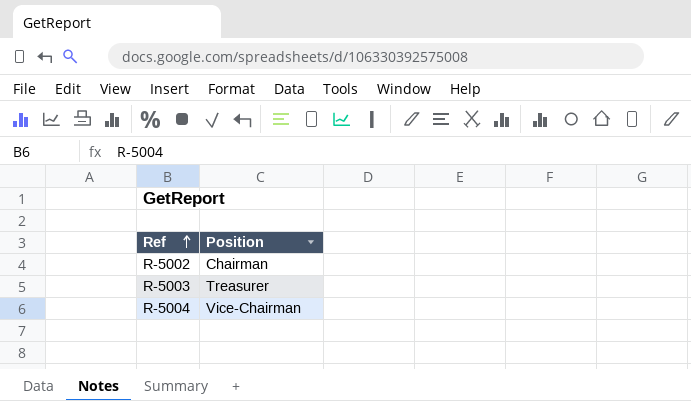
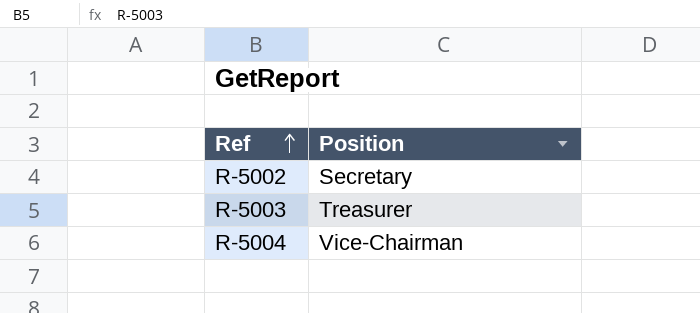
R-5002 | Position: Chairman -> Secretary

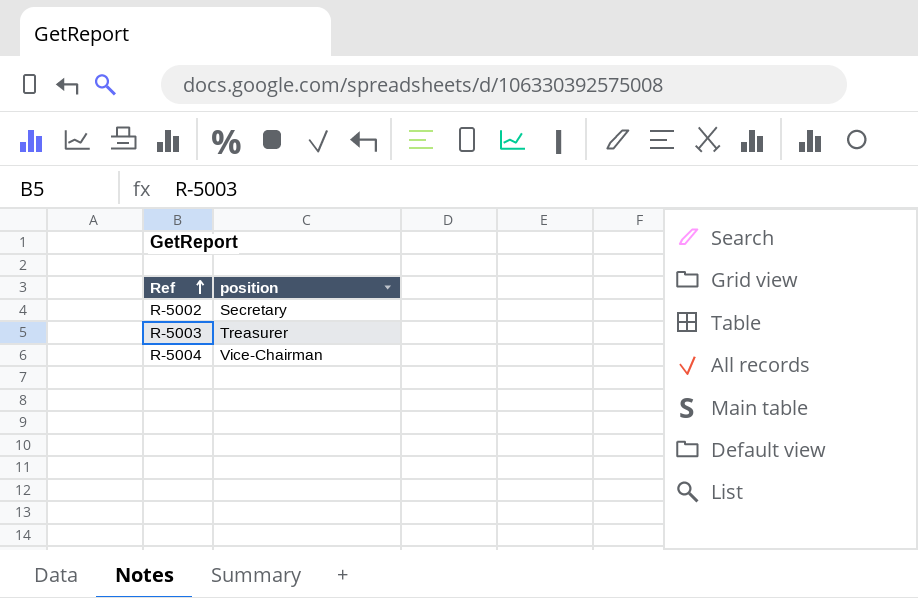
column name: Position -> position

